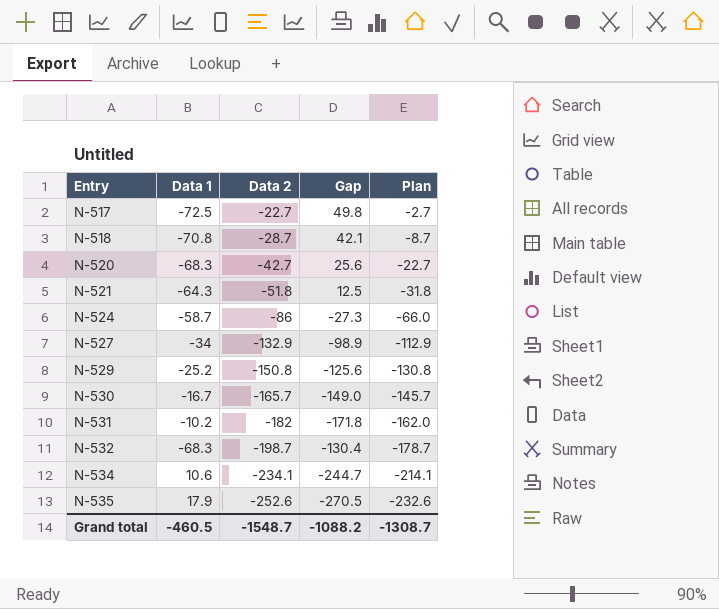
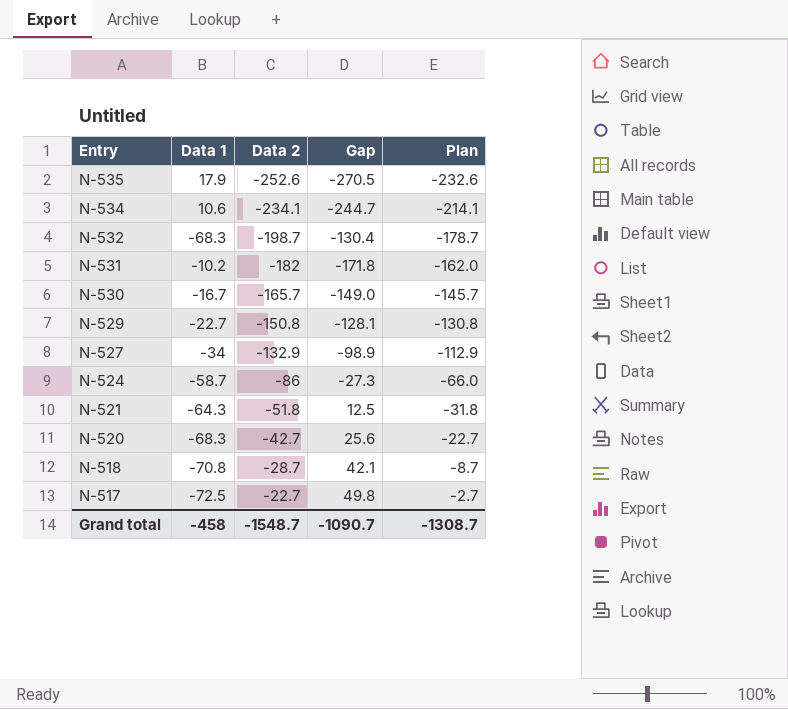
row order: Entry ascending -> Entry descending
N-529 | Data 1: -25.2 -> -22.7
N-529 | Gap: -125.6 -> -128.1
Grand total | Data 1: -460.5 -> -458
Grand total | Gap: -1088.2 -> -1090.7

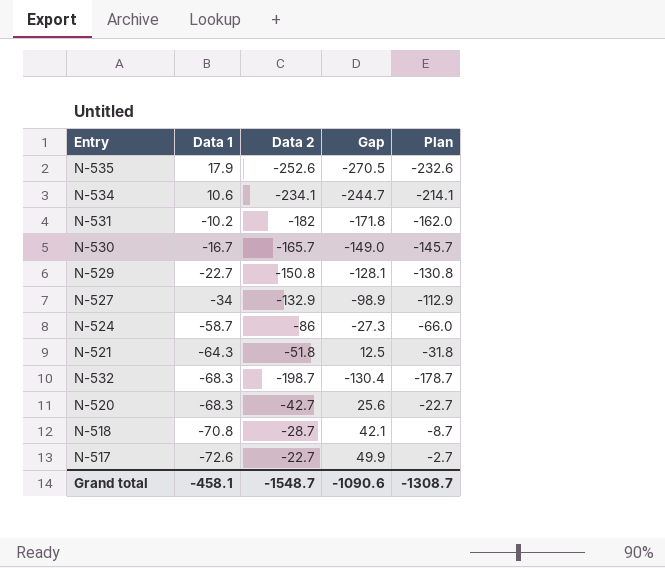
row order: Entry descending -> Data 1 descending
N-517 | Data 1: -72.5 -> -72.6
N-517 | Gap: 49.8 -> 49.9
Grand total | Data 1: -458 -> -458.1
Grand total | Gap: -1090.7 -> -1090.6

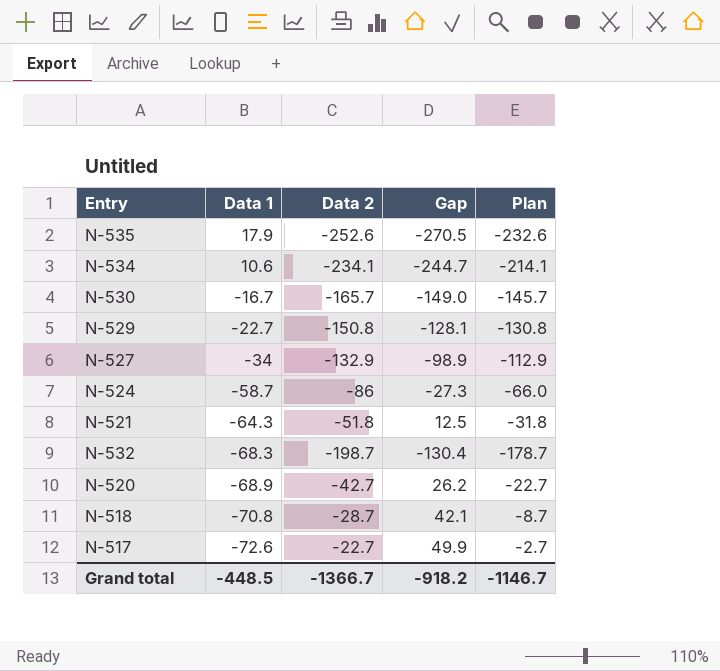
row N-531: -10.2 | -182 | -171.8 | -162.0 -> none
N-520 | Data 1: -68.3 -> -68.9
N-520 | Gap: 25.6 -> 26.2
Grand total | Data 1: -458.1 -> -448.5
Grand total | Data 2: -1548.7 -> -1366.7
Grand total | Gap: -1090.6 -> -918.2
Grand total | Plan: -1308.7 -> -1146.7

